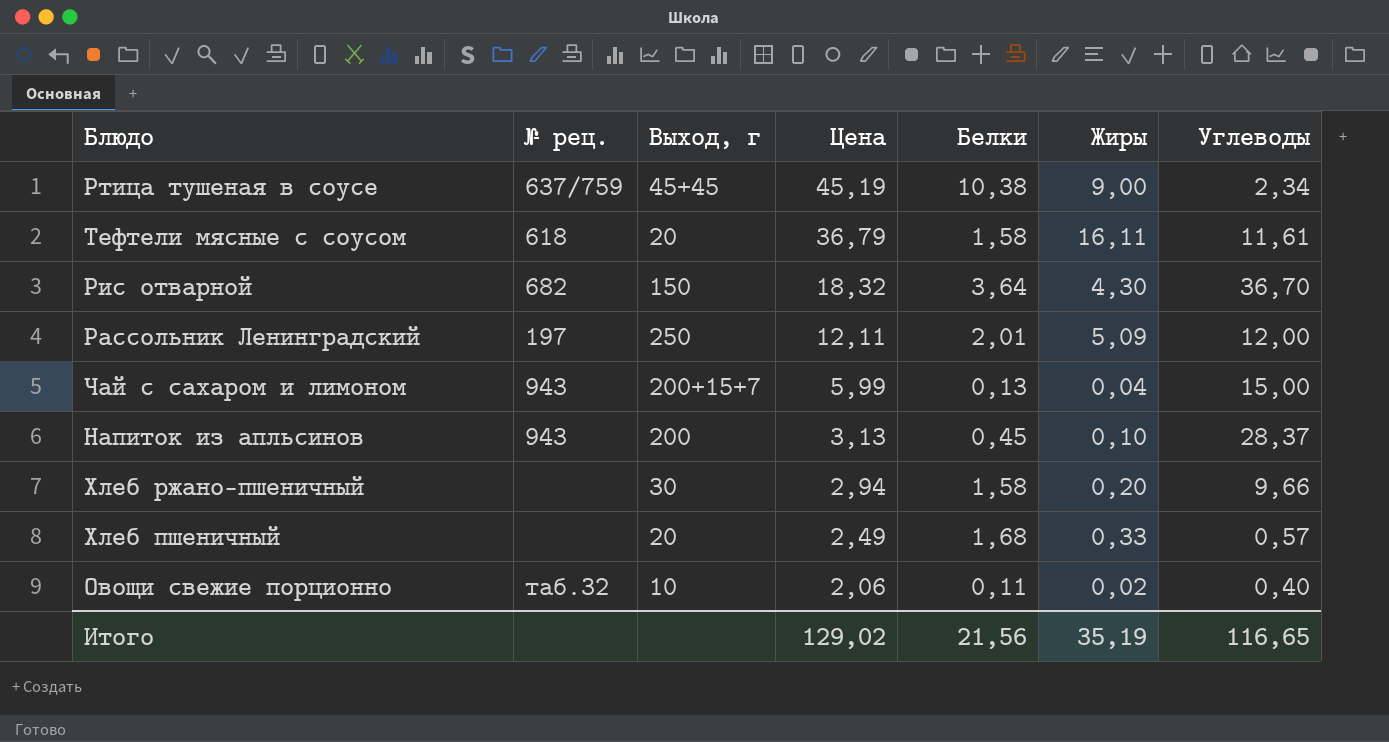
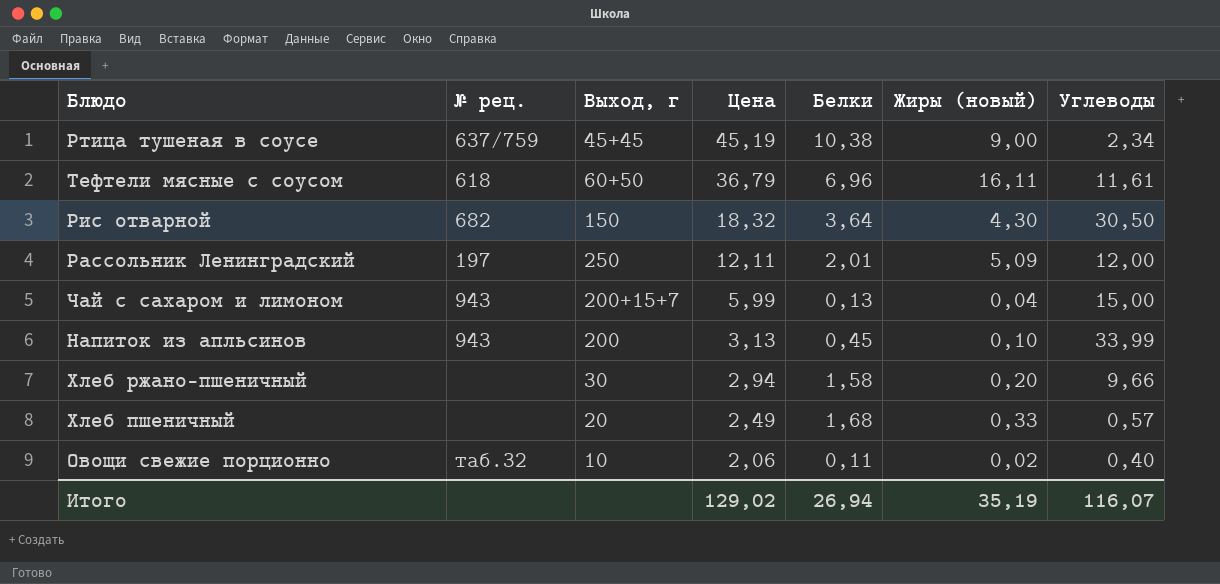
column name: Жиры -> Жиры (новый)
Тефтели мясные с соусом | Выход, г: 20 -> 60+50
Тефтели мясные с соусом | Белки: 1,58 -> 6,96
Рис отварной | Углеводы: 36,70 -> 30,50
Напиток из апльсинов | Углеводы: 28,37 -> 33,99
Итого | Белки: 21,56 -> 26,94
Итого | Углеводы: 116,65 -> 116,07

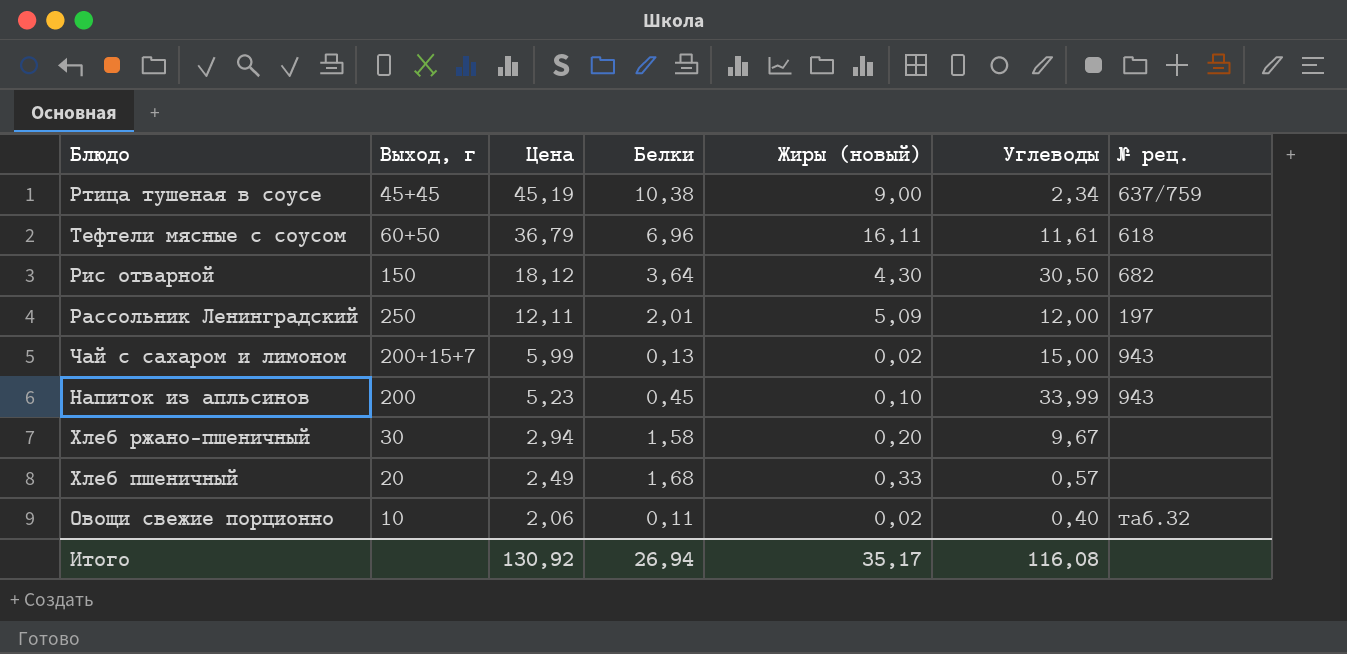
column № рец. | position: 2 -> 7
Рис отварной | Цена: 18,32 -> 18,12
Чай с сахаром и лимоном | Жиры (новый): 0,04 -> 0,02
Напиток из апльсинов | Цена: 3,13 -> 5,23
Хлеб ржано-пшеничный | Углеводы: 9,66 -> 9,67
Итого | Цена: 129,02 -> 130,92
Итого | Жиры (новый): 35,19 -> 35,17
Итого | Углеводы: 116,07 -> 116,08

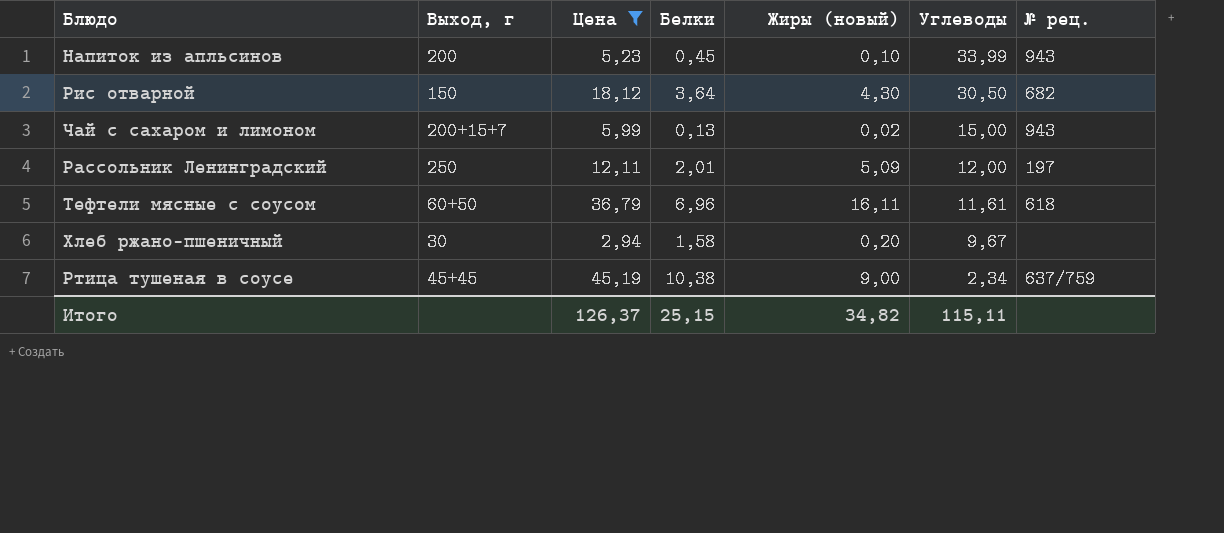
filter: none -> Цена >= 2,94
row order: Цена descending -> Углеводы descending
Итого | Цена: 130,92 -> 126,37
Итого | Белки: 26,94 -> 25,15
Итого | Жиры (новый): 35,17 -> 34,82
Итого | Углеводы: 116,08 -> 115,11

